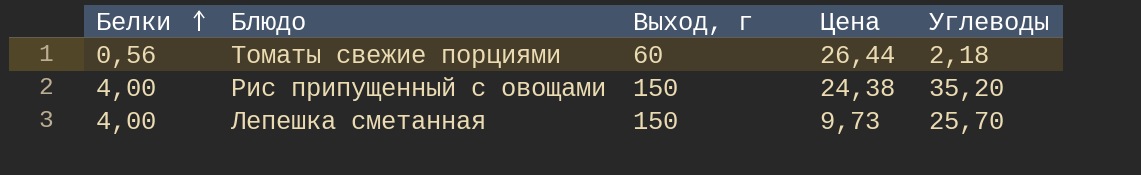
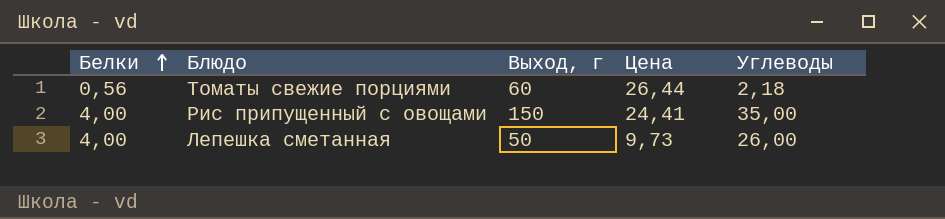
Рис припущенный с овощами | Цена: 24,38 -> 24,41
Рис припущенный с овощами | Углеводы: 35,20 -> 35,00
Лепешка сметанная | Выход, г: 150 -> 50
Лепешка сметанная | Углеводы: 25,70 -> 26,00

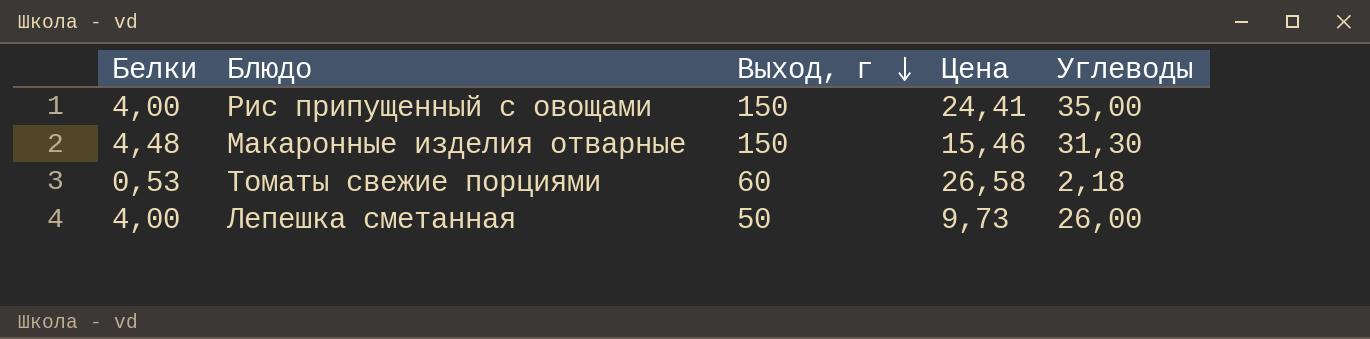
row order: Белки ascending -> Выход, г descending
row Макаронные изделия отварные: none -> 4,48 | 150 | 15,46 | 31,30
Томаты свежие порциями | Белки: 0,56 -> 0,53
Томаты свежие порциями | Цена: 26,44 -> 26,58

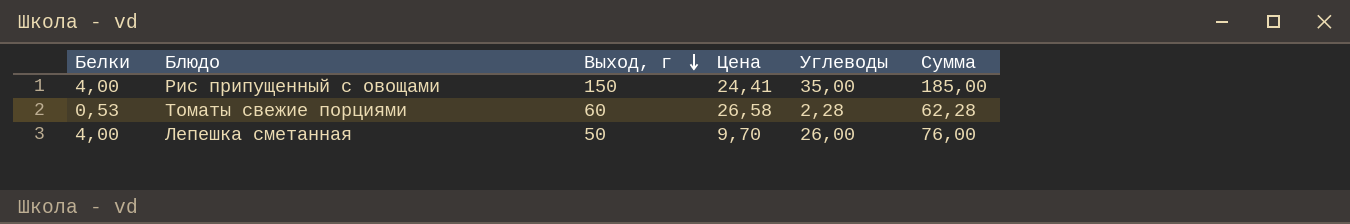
column Сумма | formula: none -> [Выход, г] + [Углеводы]
row Макаронные изделия отварные: 4,48 | 150 | 15,46 | 31,30 -> none
Томаты свежие порциями | Углеводы: 2,18 -> 2,28
Лепешка сметанная | Цена: 9,73 -> 9,70

